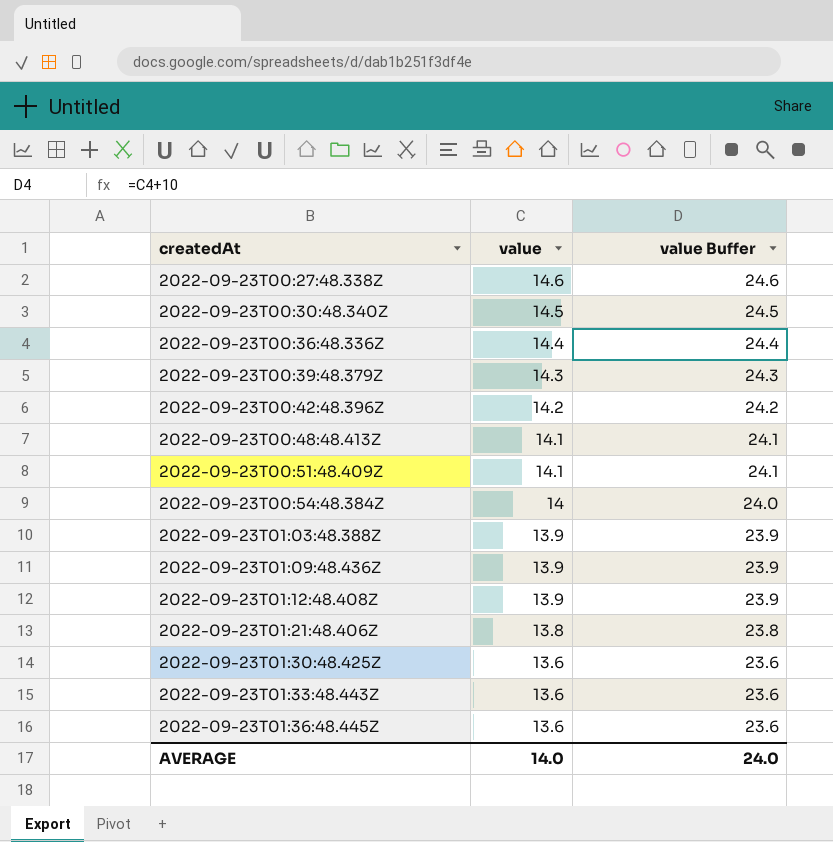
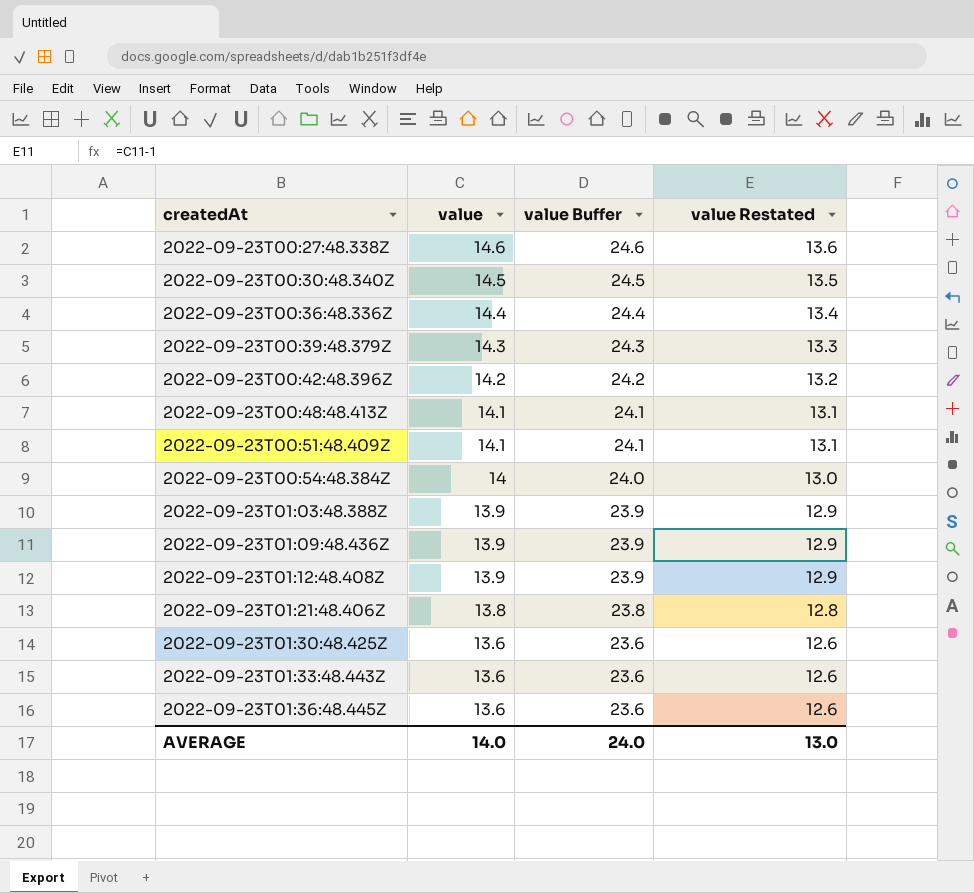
column value Restated | formula: none -> [value] - 1

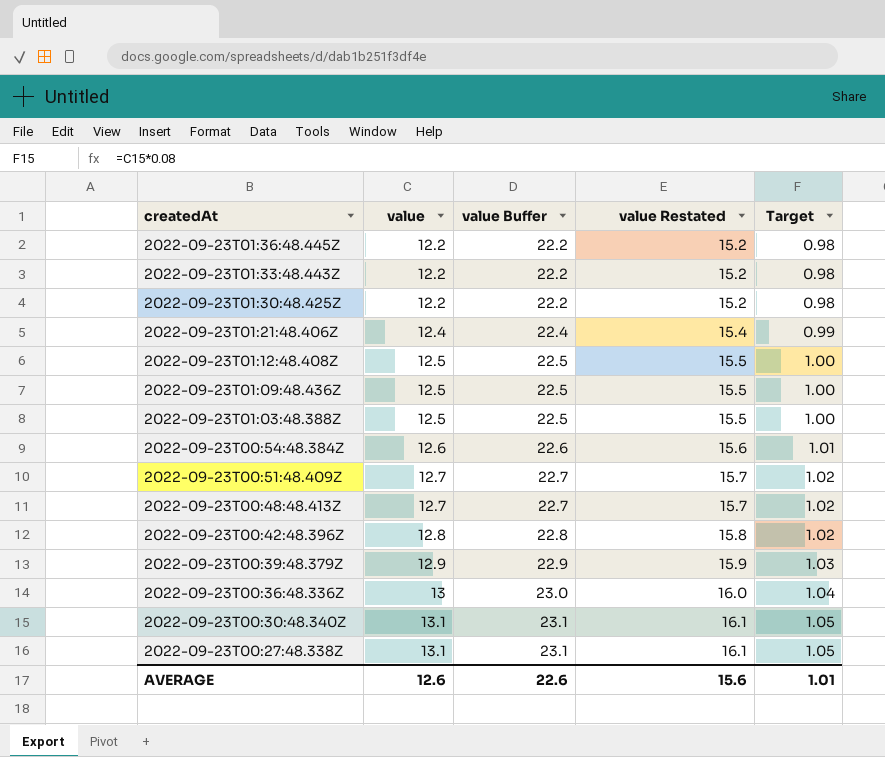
row order: createdAt ascending -> createdAt descending
column value Restated | formula: [value] - 1 -> [value] + 3
column Target | formula: none -> [value] * 0.08
2022-09-23T01:36:48.445Z | value: 13.6 -> 12.2
2022-09-23T01:36:48.445Z | value Buffer: 23.6 -> 22.2
2022-09-23T01:33:48.443Z | value: 13.6 -> 12.2
2022-09-23T01:33:48.443Z | value Buffer: 23.6 -> 22.2
2022-09-23T01:30:48.425Z | value: 13.6 -> 12.2
2022-09-23T01:30:48.425Z | value Buffer: 23.6 -> 22.2
2022-09-23T01:21:48.406Z | value: 13.8 -> 12.4
2022-09-23T01:21:48.406Z | value Buffer: 23.8 -> 22.4
2022-09-23T01:12:48.408Z | value: 13.9 -> 12.5
2022-09-23T01:12:48.408Z | value Buffer: 23.9 -> 22.5
2022-09-23T01:09:48.436Z | value: 13.9 -> 12.5
2022-09-23T01:09:48.436Z | value Buffer: 23.9 -> 22.5
2022-09-23T01:03:48.388Z | value: 13.9 -> 12.5
2022-09-23T01:03:48.388Z | value Buffer: 23.9 -> 22.5
2022-09-23T00:54:48.384Z | value: 14 -> 12.6
2022-09-23T00:54:48.384Z | value Buffer: 24.0 -> 22.6
2022-09-23T00:51:48.409Z | value: 14.1 -> 12.7
2022-09-23T00:51:48.409Z | value Buffer: 24.1 -> 22.7
2022-09-23T00:48:48.413Z | value: 14.1 -> 12.7
2022-09-23T00:48:48.413Z | value Buffer: 24.1 -> 22.7
2022-09-23T00:42:48.396Z | value: 14.2 -> 12.8
2022-09-23T00:42:48.396Z | value Buffer: 24.2 -> 22.8
2022-09-23T00:39:48.379Z | value: 14.3 -> 12.9
2022-09-23T00:39:48.379Z | value Buffer: 24.3 -> 22.9
2022-09-23T00:36:48.336Z | value: 14.4 -> 13
2022-09-23T00:36:48.336Z | value Buffer: 24.4 -> 23.0
2022-09-23T00:30:48.340Z | value: 14.5 -> 13.1
2022-09-23T00:30:48.340Z | value Buffer: 24.5 -> 23.1
2022-09-23T00:27:48.338Z | value: 14.6 -> 13.1
2022-09-23T00:27:48.338Z | value Buffer: 24.6 -> 23.1
AVERAGE | value: 14.0 -> 12.6
AVERAGE | value Buffer: 24.0 -> 22.6
AVERAGE | value Restated: 13.0 -> 15.6

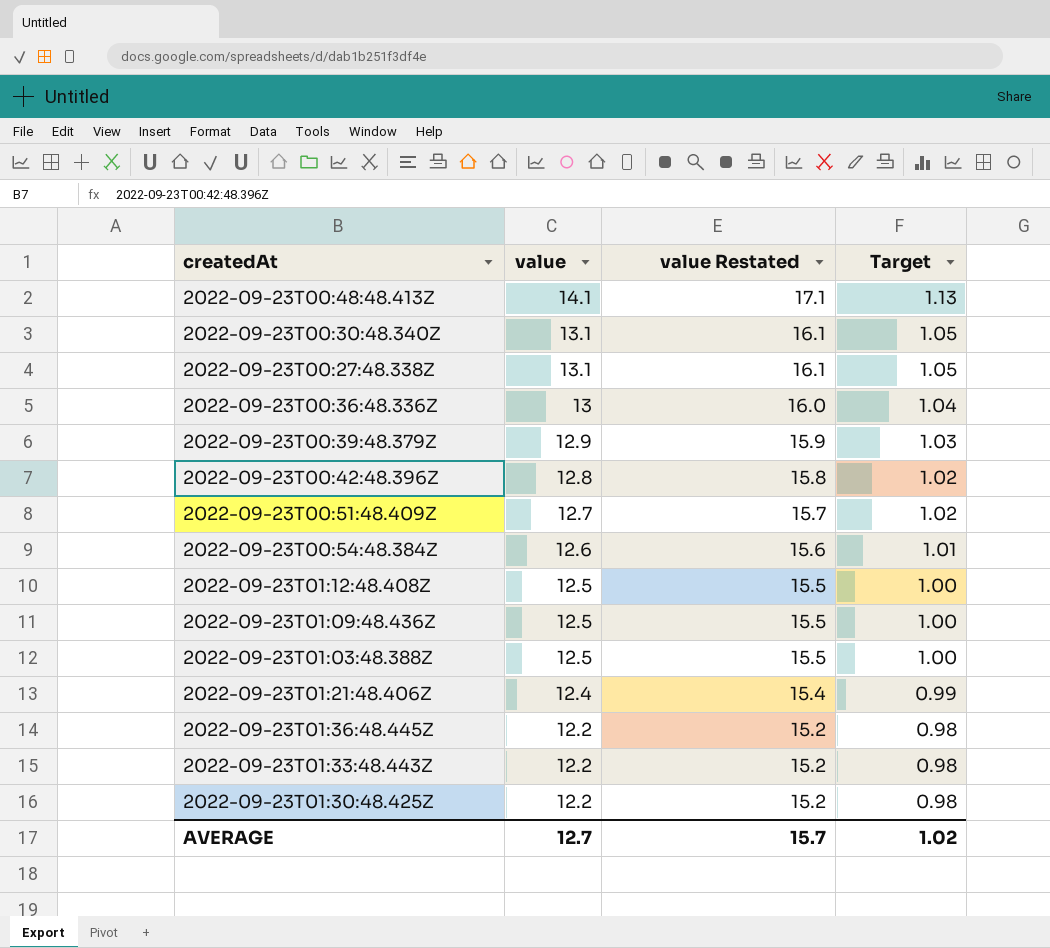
row order: createdAt descending -> value descending
column value Buffer | formula: [value] + 10 -> none
2022-09-23T00:48:48.413Z | value: 12.7 -> 14.1
2022-09-23T00:48:48.413Z | value Restated: 15.7 -> 17.1
2022-09-23T00:48:48.413Z | Target: 1.02 -> 1.13
AVERAGE | value: 12.6 -> 12.7
AVERAGE | value Restated: 15.6 -> 15.7
AVERAGE | Target: 1.01 -> 1.02

